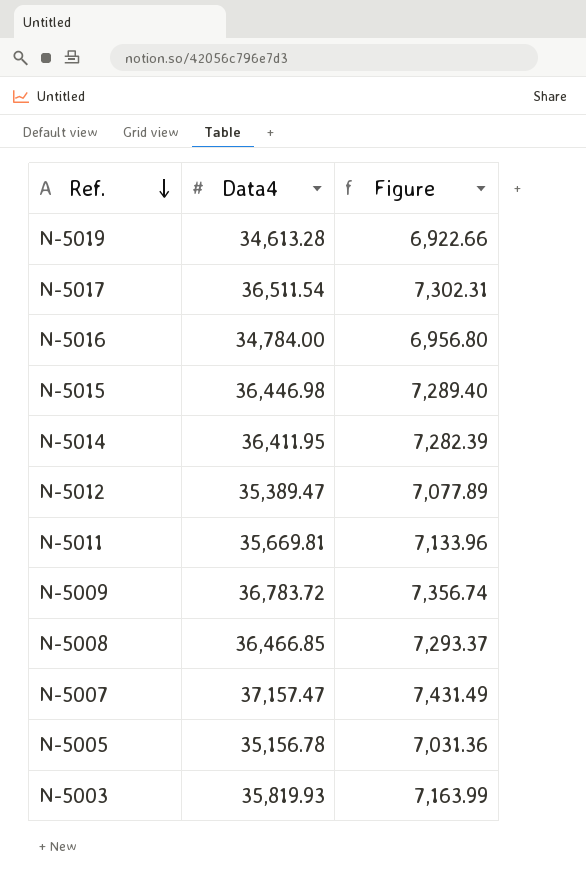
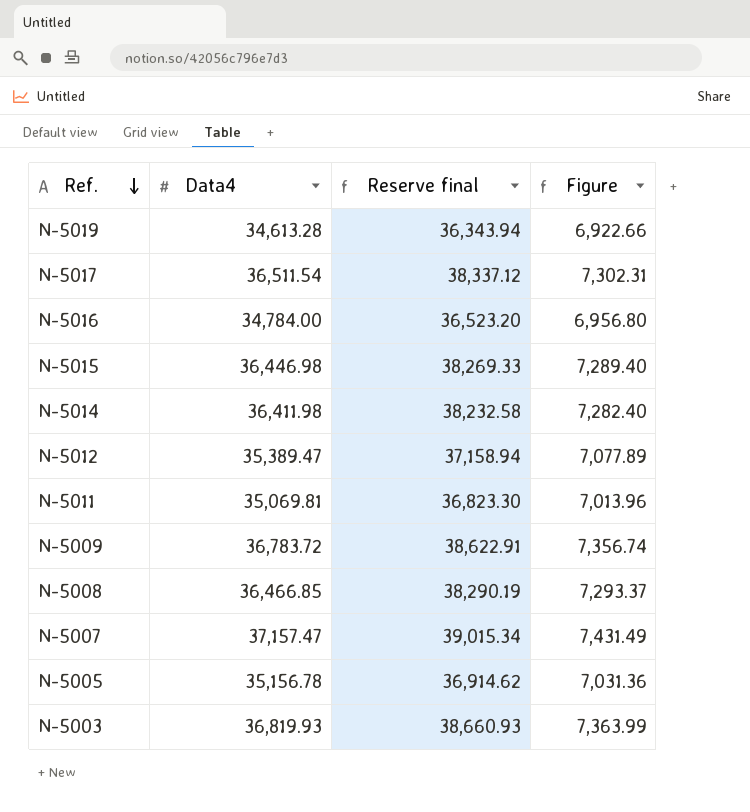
column Reserve final | formula: none -> [Data4] * 1.05
N-5014 | Data4: 36,411.95 -> 36,411.98
N-5014 | Figure: 7,282.39 -> 7,282.40
N-5011 | Data4: 35,669.81 -> 35,069.81
N-5011 | Figure: 7,133.96 -> 7,013.96
N-5003 | Data4: 35,819.93 -> 36,819.93
N-5003 | Figure: 7,163.99 -> 7,363.99

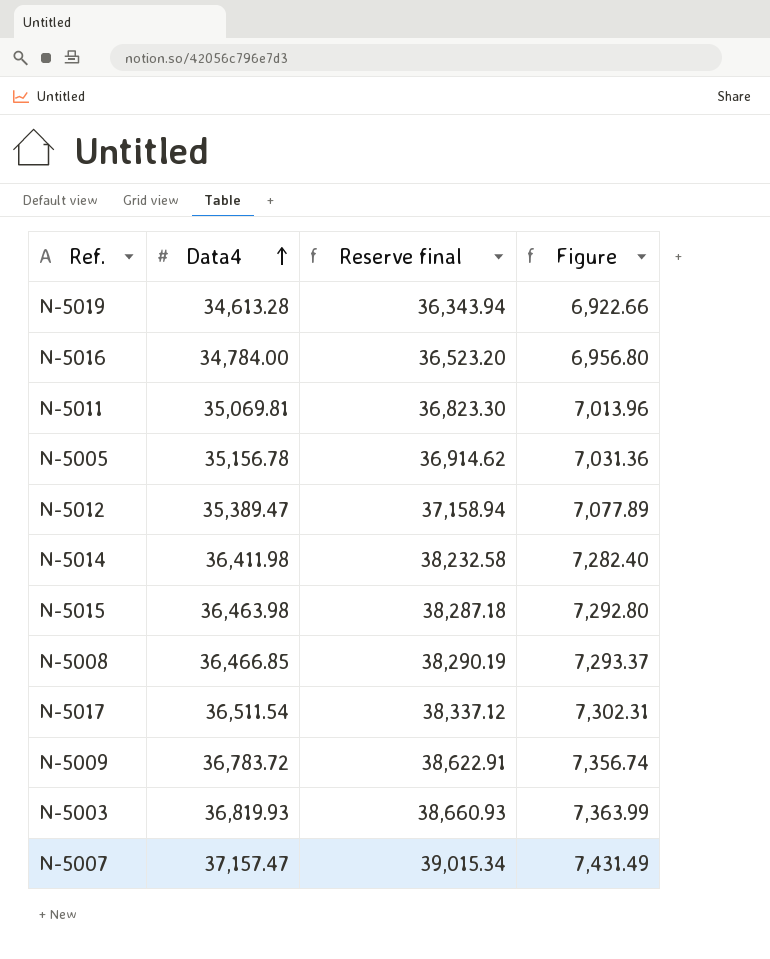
row order: Ref. descending -> Data4 ascending
N-5015 | Data4: 36,446.98 -> 36,463.98
N-5015 | Reserve final: 38,269.33 -> 38,287.18
N-5015 | Figure: 7,289.40 -> 7,292.80

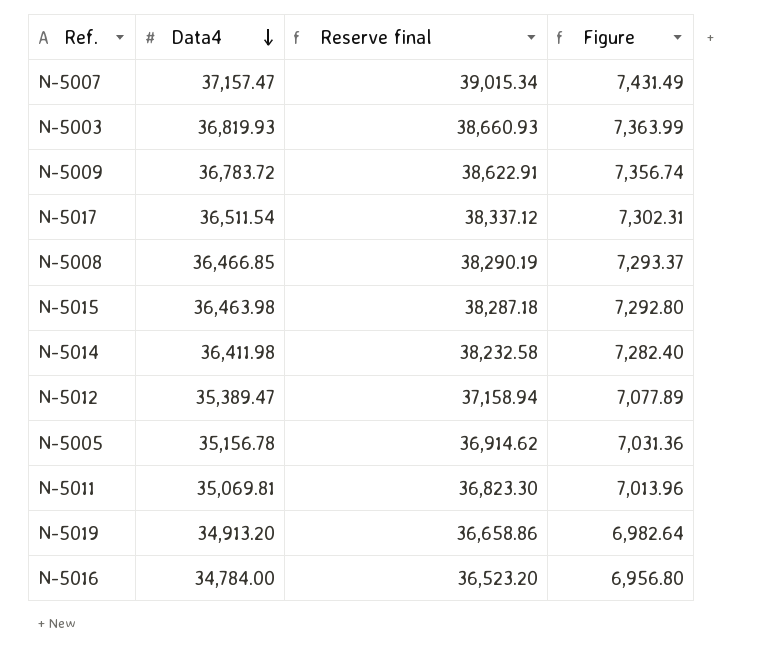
row order: Data4 ascending -> Data4 descending
N-5019 | Data4: 34,613.28 -> 34,913.20
N-5019 | Reserve final: 36,343.94 -> 36,658.86
N-5019 | Figure: 6,922.66 -> 6,982.64

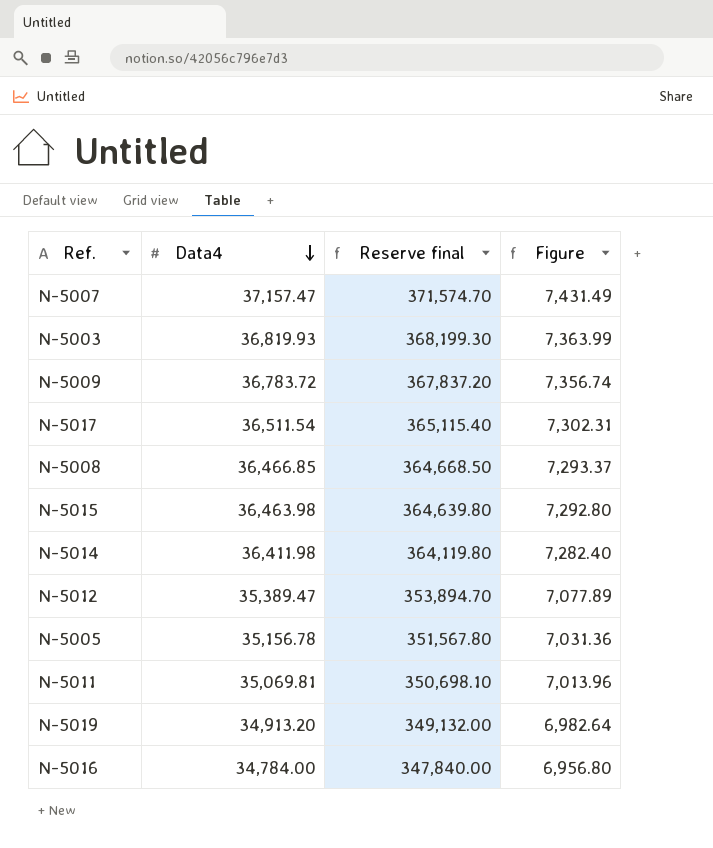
column Reserve final | formula: [Data4] * 1.05 -> [Data4] * 10

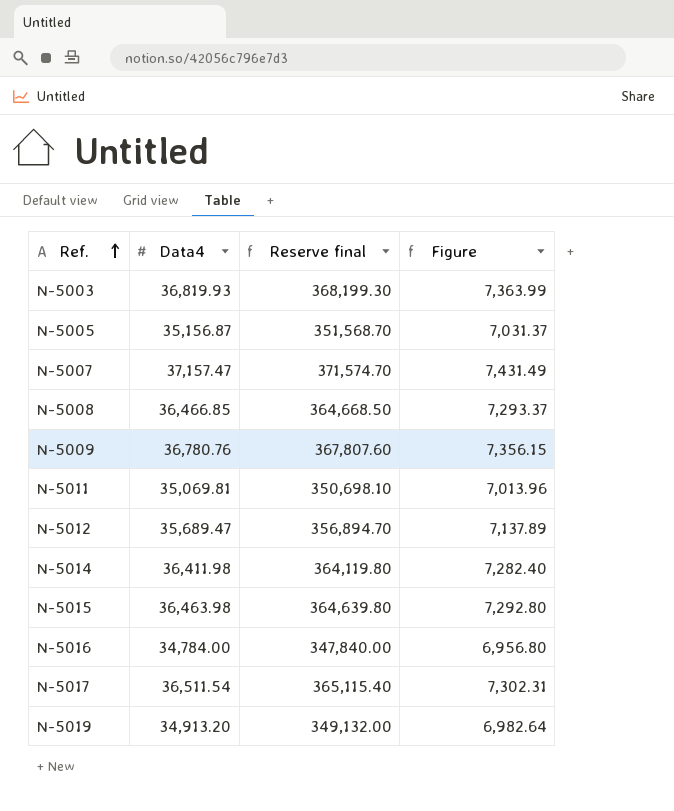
row order: Data4 descending -> Ref. ascending
N-5005 | Data4: 35,156.78 -> 35,156.87
N-5005 | Reserve final: 351,567.80 -> 351,568.70
N-5005 | Figure: 7,031.36 -> 7,031.37
N-5009 | Data4: 36,783.72 -> 36,780.76
N-5009 | Reserve final: 367,837.20 -> 367,807.60
N-5009 | Figure: 7,356.74 -> 7,356.15
N-5012 | Data4: 35,389.47 -> 35,689.47
N-5012 | Reserve final: 353,894.70 -> 356,894.70
N-5012 | Figure: 7,077.89 -> 7,137.89

